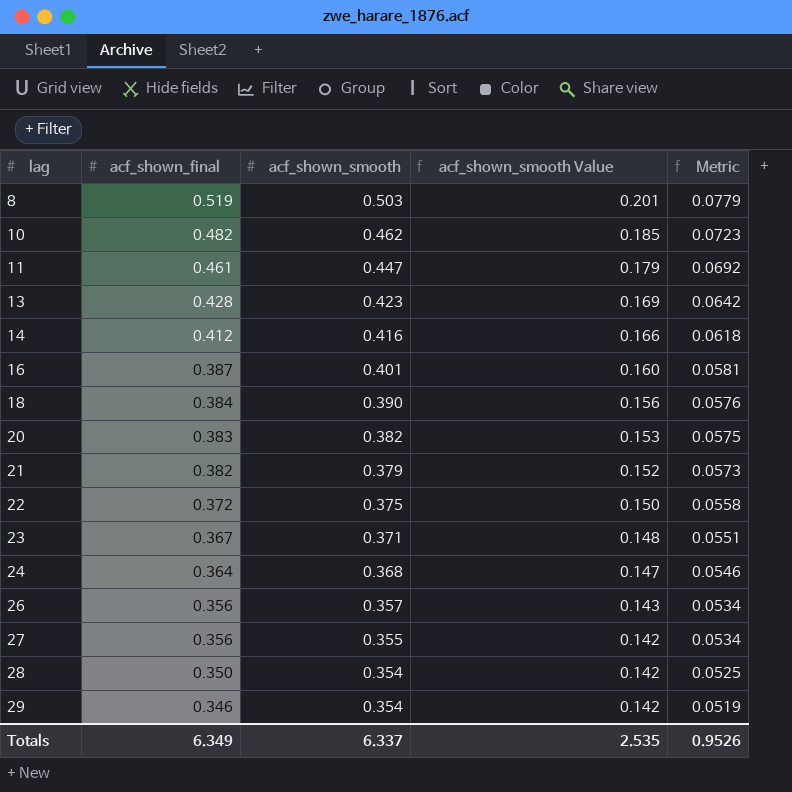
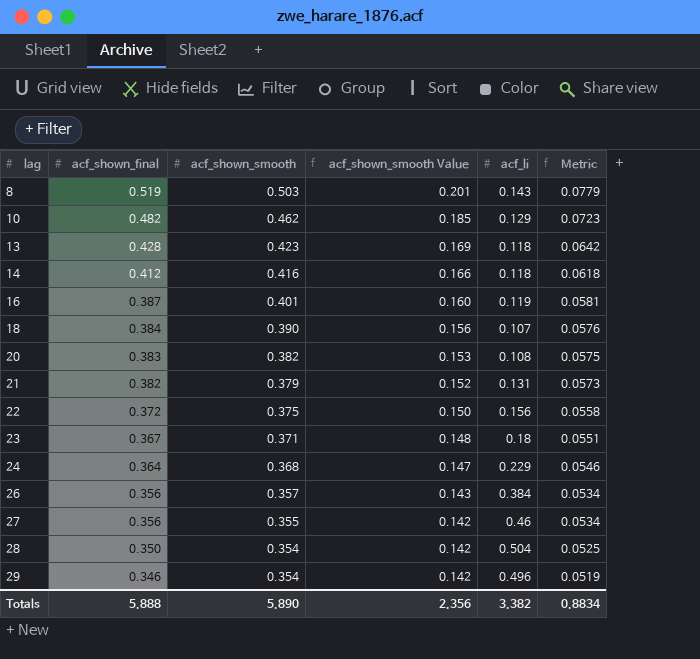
column acf_li | position: none -> 5
row 11: 0.461 | 0.447 | 0.179 | 0.0692 -> none
Totals | acf_shown_final: 6.349 -> 5.888
Totals | acf_shown_smooth: 6.337 -> 5.890
Totals | acf_shown_smooth Value: 2.535 -> 2.356
Totals | Metric: 0.9526 -> 0.8834

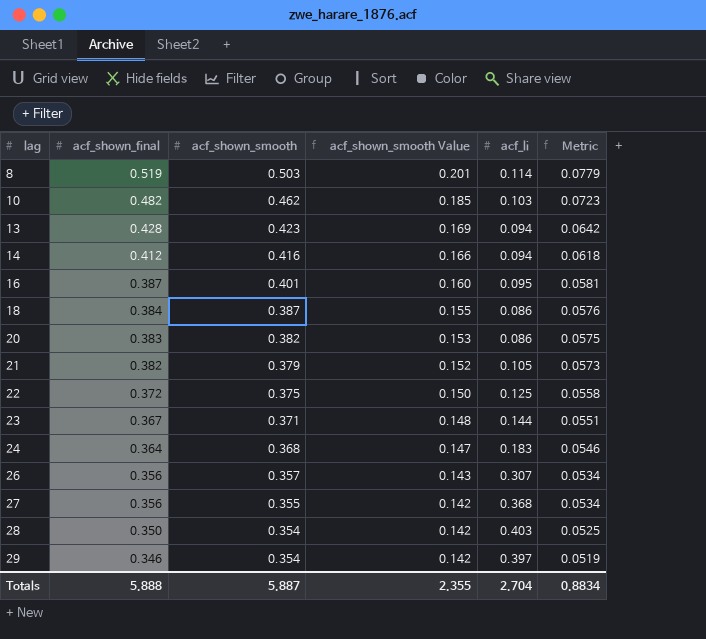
8 | acf_li: 0.143 -> 0.114
10 | acf_li: 0.129 -> 0.103
13 | acf_li: 0.118 -> 0.094
14 | acf_li: 0.118 -> 0.094
16 | acf_li: 0.119 -> 0.095
18 | acf_shown_smooth: 0.390 -> 0.387
18 | acf_shown_smooth Value: 0.156 -> 0.155
18 | acf_li: 0.107 -> 0.086
20 | acf_li: 0.108 -> 0.086
21 | acf_li: 0.131 -> 0.105
22 | acf_li: 0.156 -> 0.125
23 | acf_li: 0.18 -> 0.144
24 | acf_li: 0.229 -> 0.183
26 | acf_li: 0.384 -> 0.307
27 | acf_li: 0.46 -> 0.368
28 | acf_li: 0.504 -> 0.403
29 | acf_li: 0.496 -> 0.397
Totals | acf_shown_smooth: 5.890 -> 5.887
Totals | acf_shown_smooth Value: 2.356 -> 2.355
Totals | acf_li: 3.382 -> 2.704

